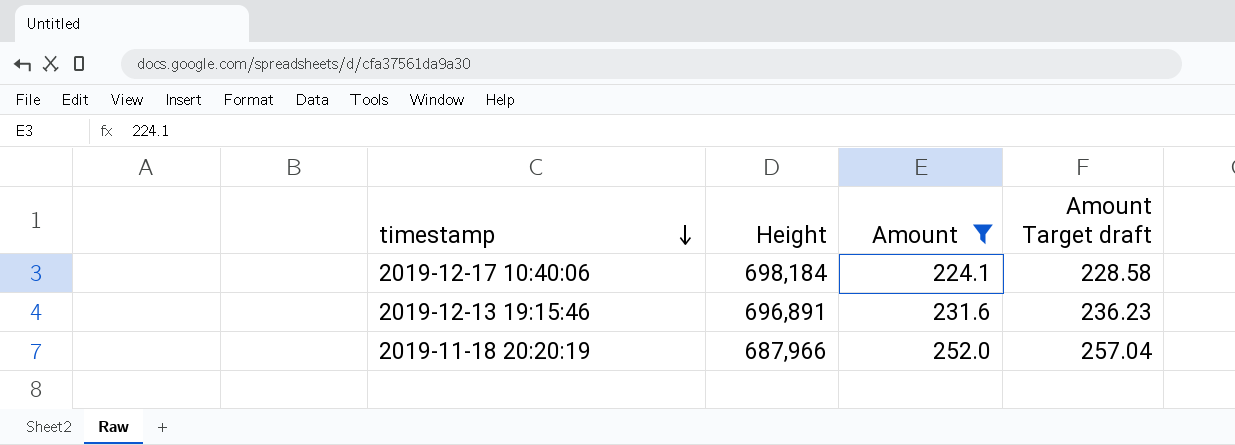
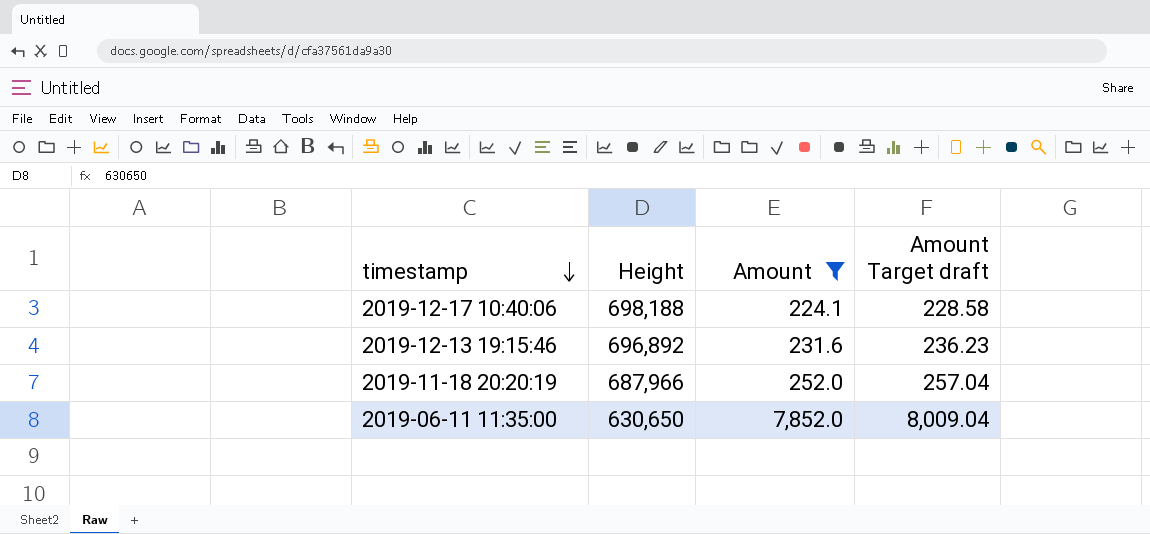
2019-12-17 10:40:06 | Height: 698,184 -> 698,188
2019-12-13 19:15:46 | Height: 696,891 -> 696,892
row 2019-06-11 11:35:00: none -> 630,650 | 7,852.0 | 8,009.04

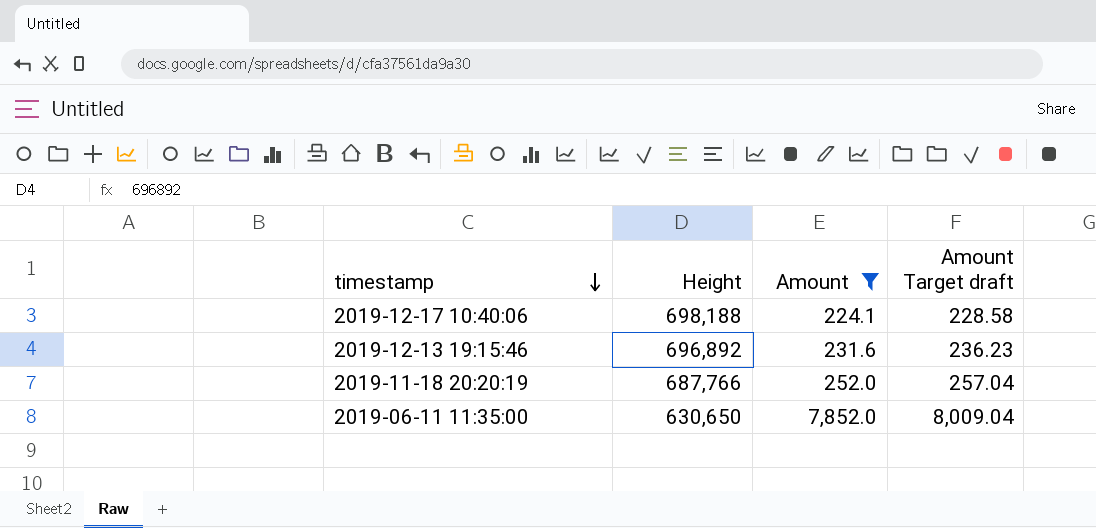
2019-11-18 20:20:19 | Height: 687,966 -> 687,766

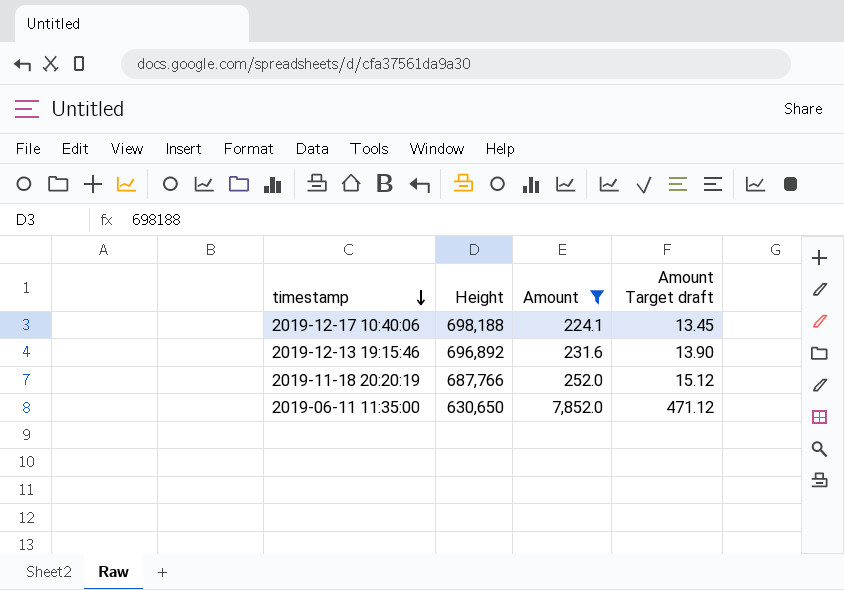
column Amount Target draft | formula: [Amount] * 1.02 -> [Amount] * 0.06

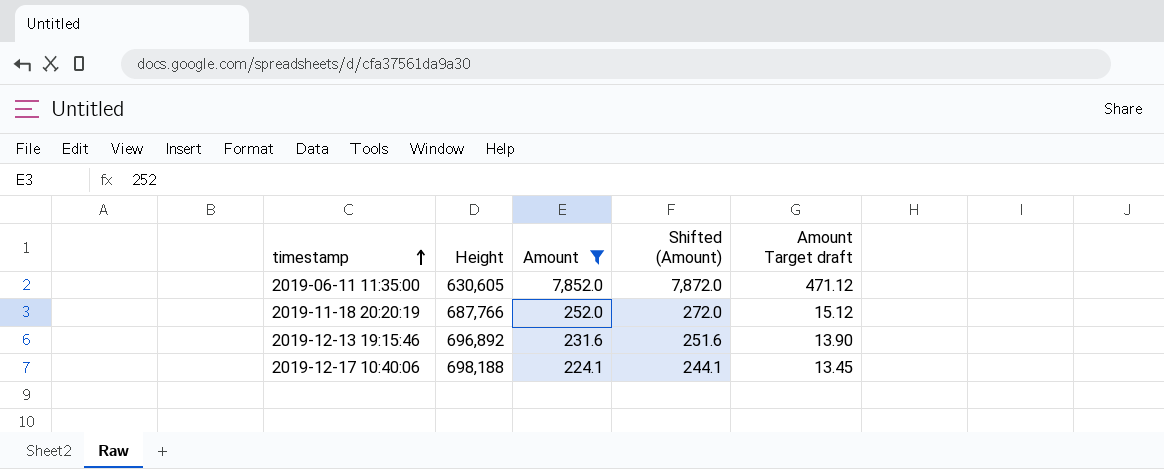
row order: timestamp descending -> timestamp ascending
column Shifted (Amount) | formula: none -> [Amount] + 20
2019-06-11 11:35:00 | Height: 630,650 -> 630,605

